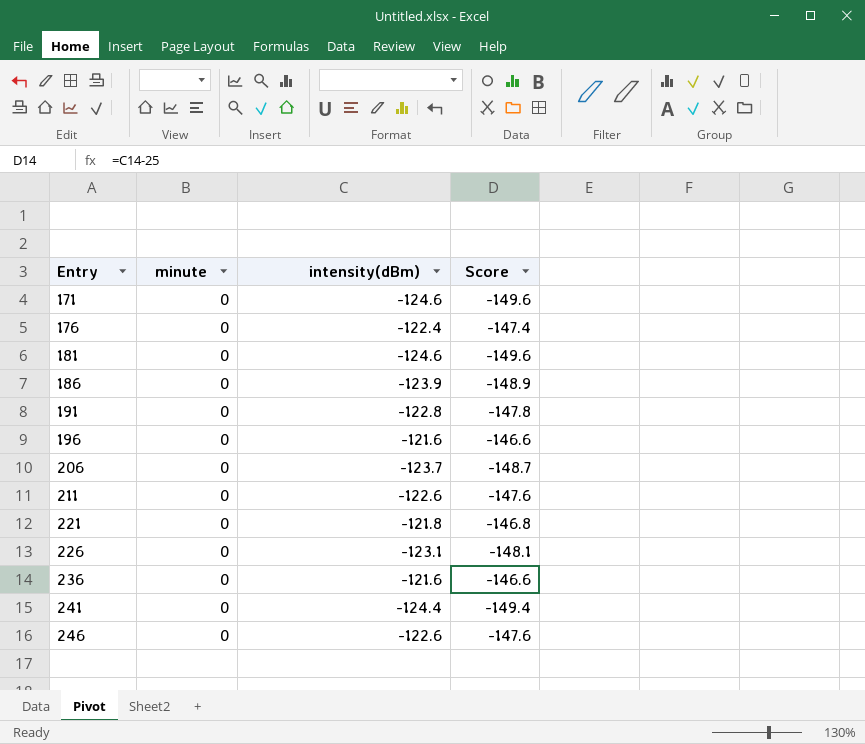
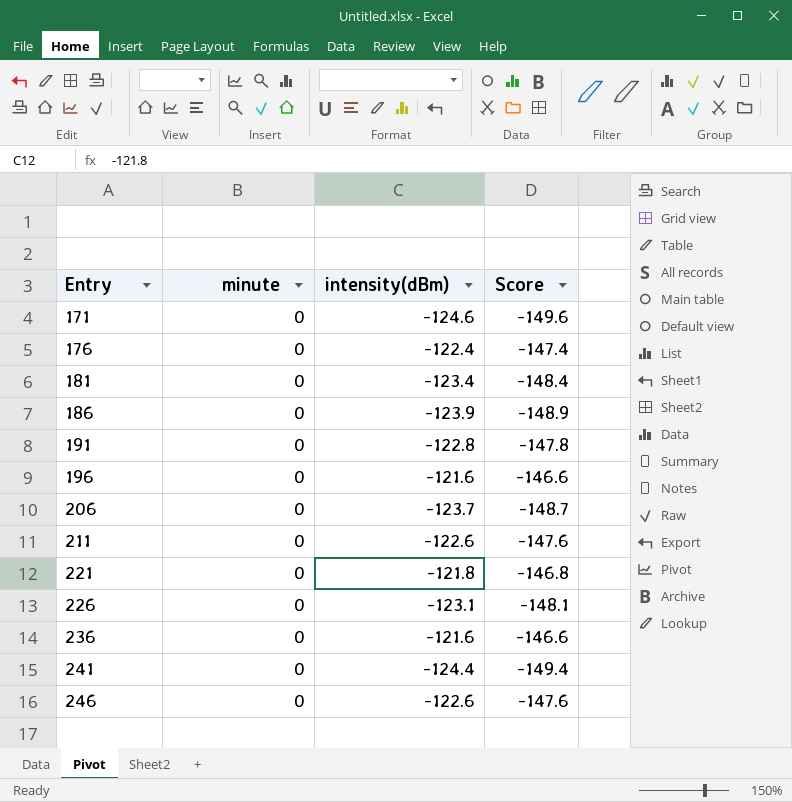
181 | intensity(dBm): -124.6 -> -123.4
181 | Score: -149.6 -> -148.4

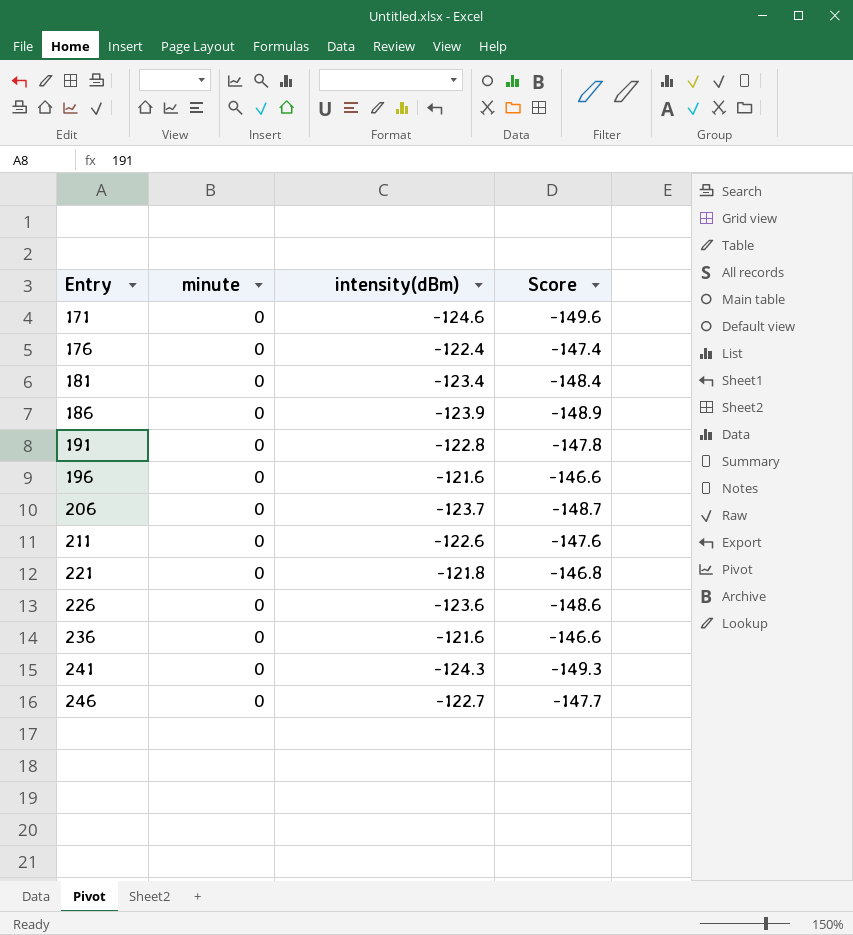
226 | intensity(dBm): -123.1 -> -123.6
226 | Score: -148.1 -> -148.6
241 | intensity(dBm): -124.4 -> -124.3
241 | Score: -149.4 -> -149.3
246 | intensity(dBm): -122.6 -> -122.7
246 | Score: -147.6 -> -147.7

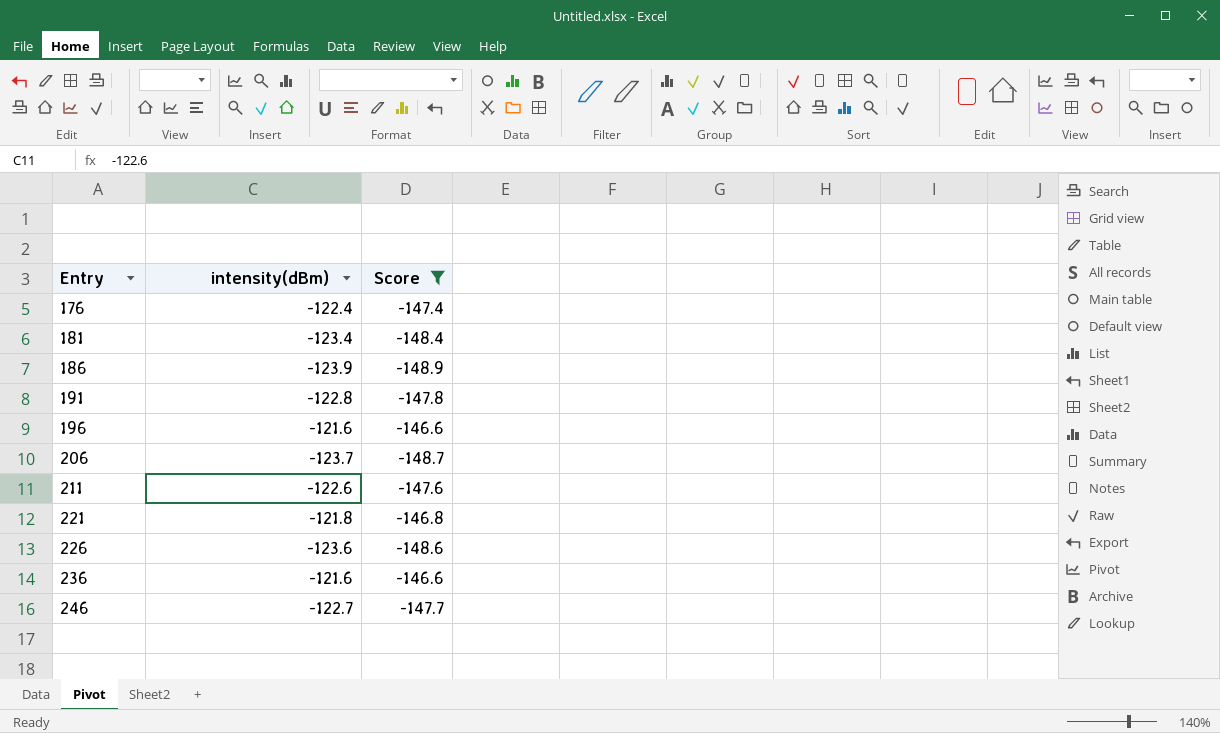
filter: none -> Score >= -148.9
column minute | position: 2 -> none

